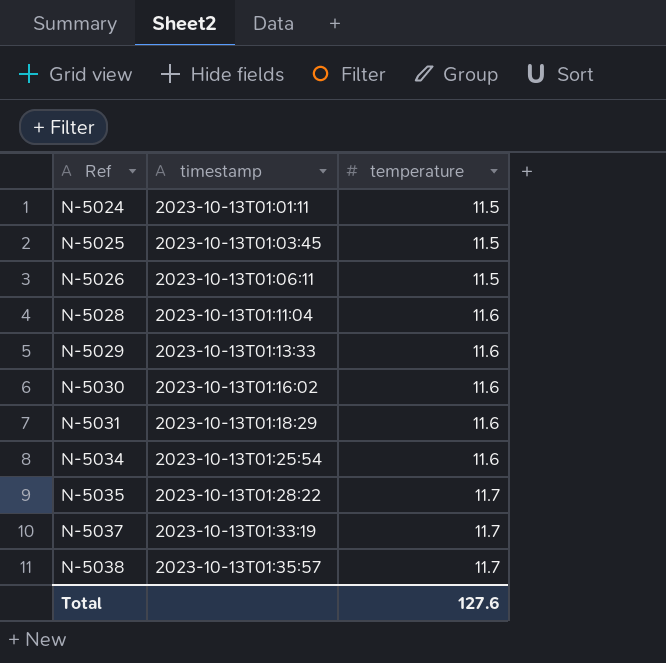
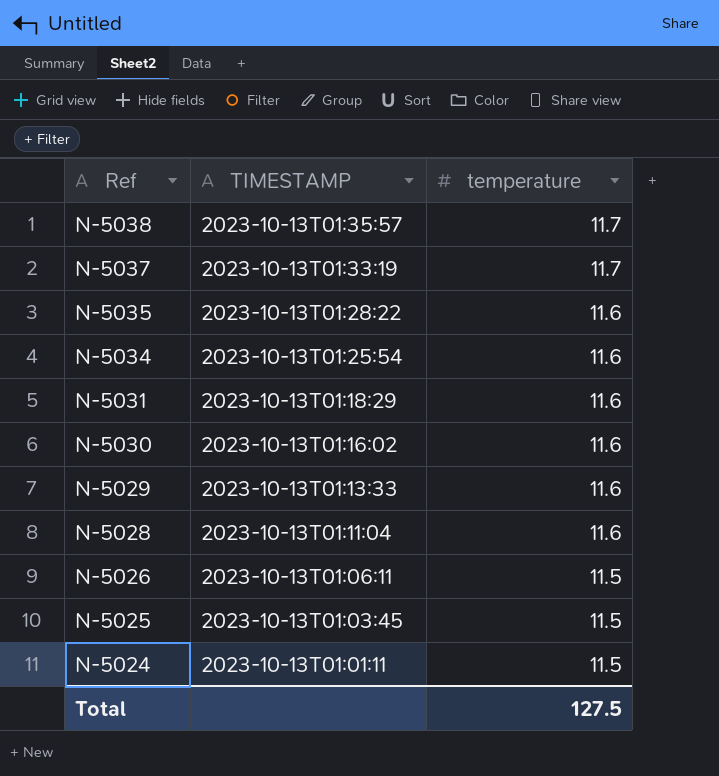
row order: Ref ascending -> Ref descending
column name: timestamp -> TIMESTAMP
N-5035 | temperature: 11.7 -> 11.6
Total | temperature: 127.6 -> 127.5

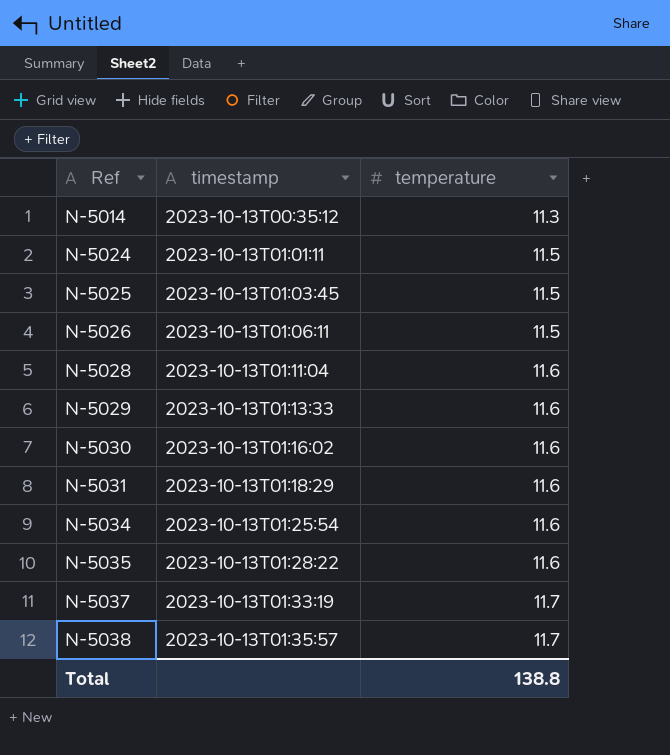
row order: Ref descending -> Ref ascending
column name: TIMESTAMP -> timestamp
row N-5014: none -> 2023-10-13T00:35:12 | 11.3
Total | temperature: 127.5 -> 138.8

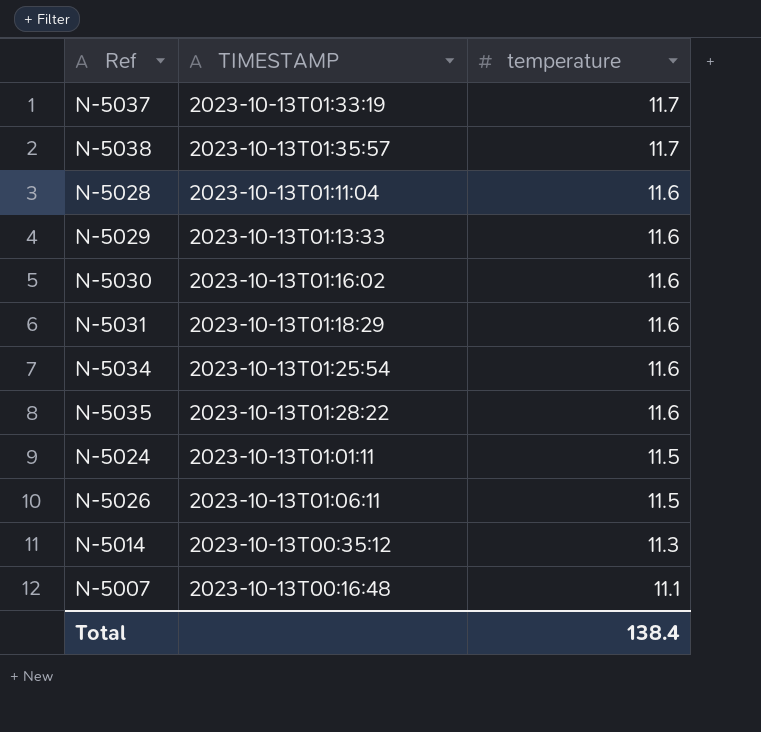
row order: Ref ascending -> temperature descending
column name: timestamp -> TIMESTAMP
row N-5025: 2023-10-13T01:03:45 | 11.5 -> none
row N-5007: none -> 2023-10-13T00:16:48 | 11.1
Total | temperature: 138.8 -> 138.4

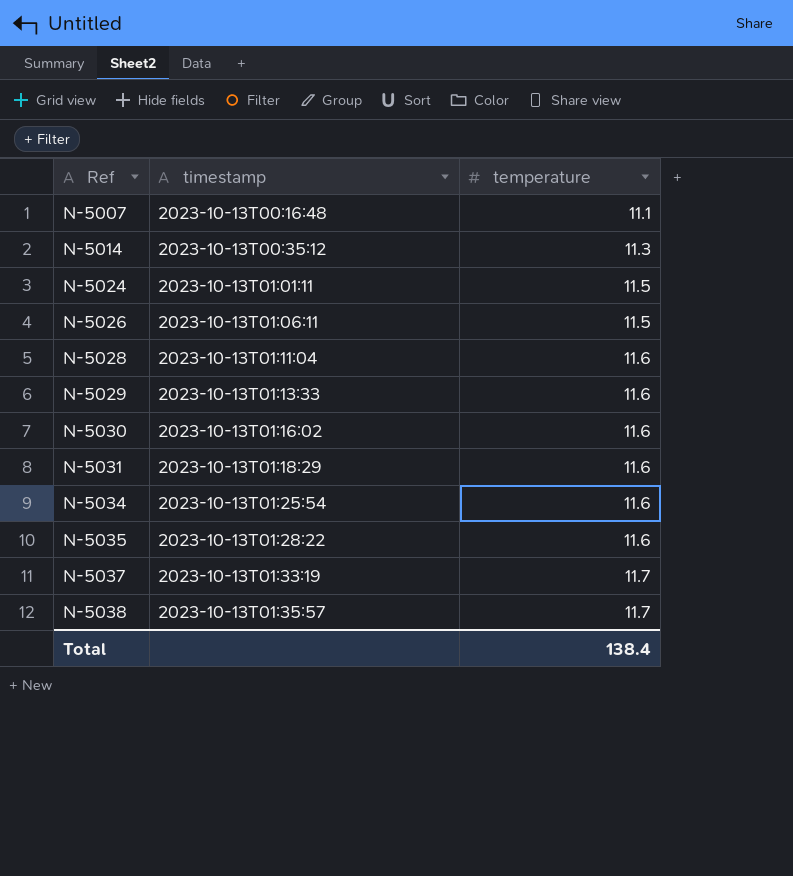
row order: temperature descending -> Ref ascending
column name: TIMESTAMP -> timestamp

